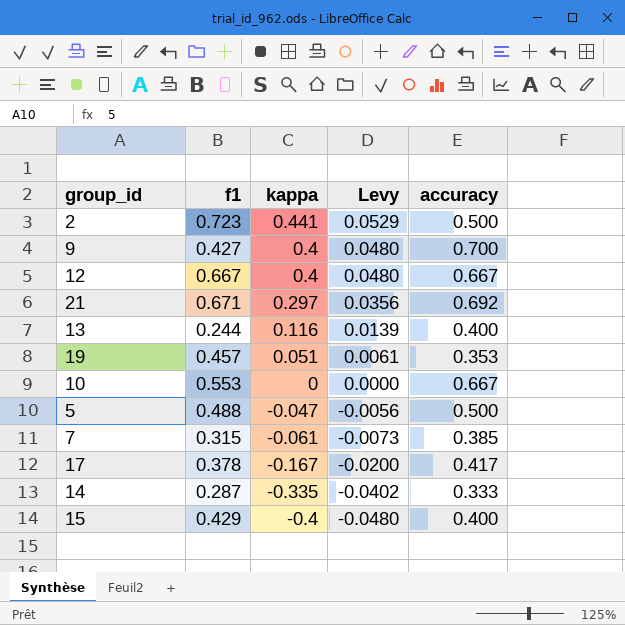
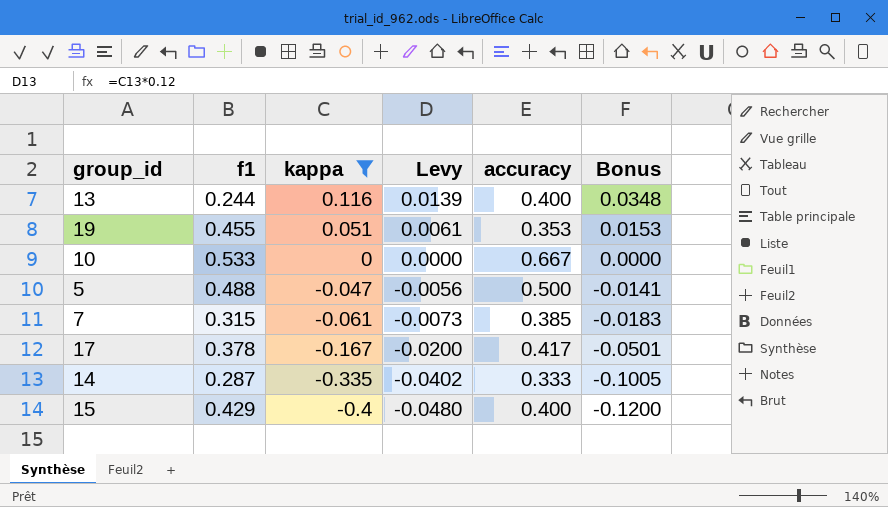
filter: none -> kappa <= 0.116
column Bonus | formula: none -> [kappa] * 0.3
19 | f1: 0.457 -> 0.455
10 | f1: 0.553 -> 0.533

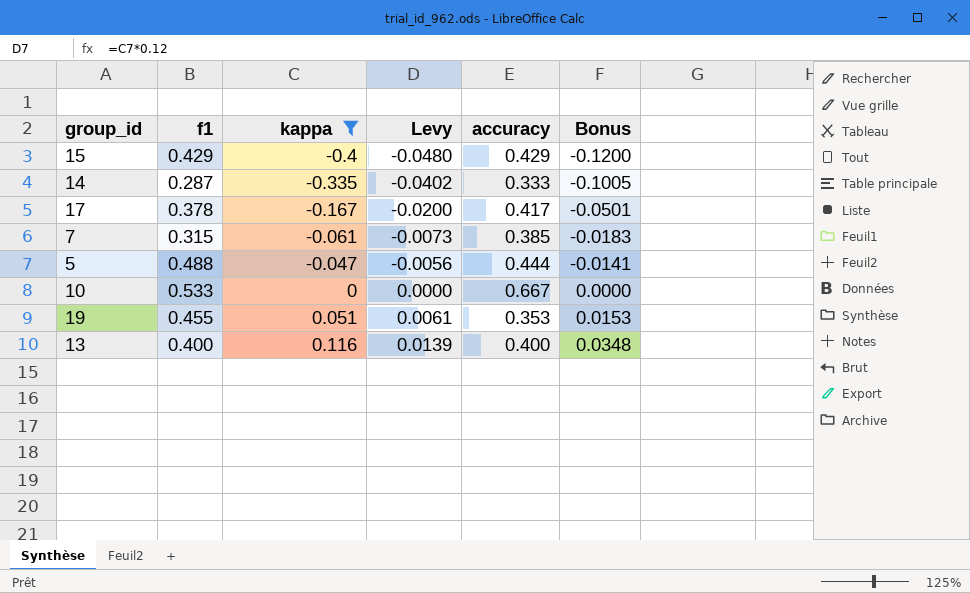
row order: kappa descending -> kappa ascending
15 | accuracy: 0.400 -> 0.429
5 | accuracy: 0.500 -> 0.444
13 | f1: 0.244 -> 0.400

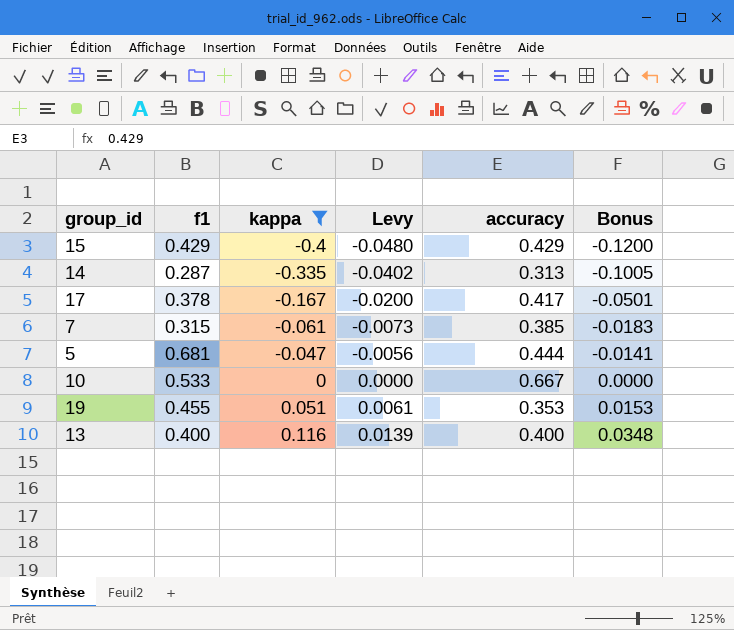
14 | accuracy: 0.333 -> 0.313
5 | f1: 0.488 -> 0.681

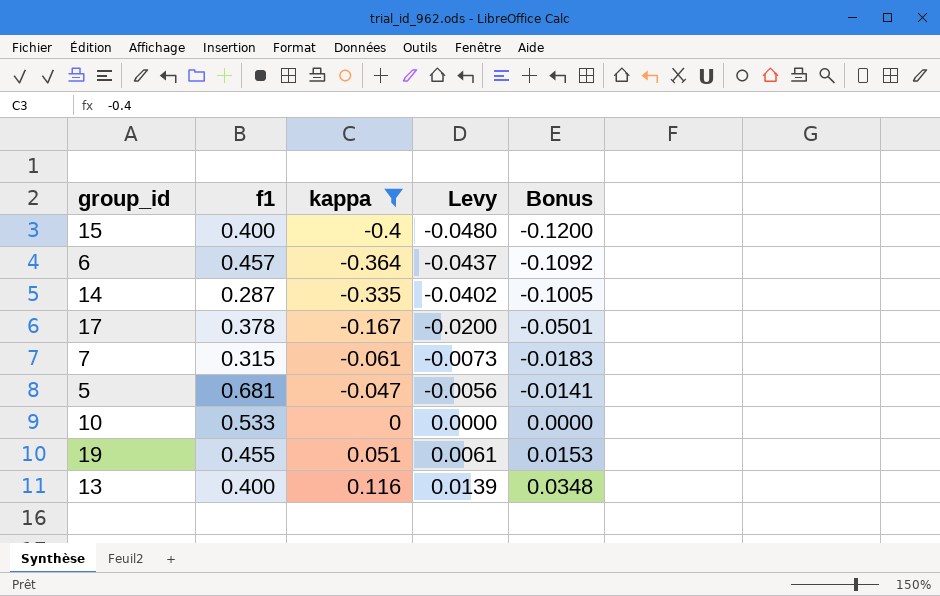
column accuracy | position: 5 -> none
15 | f1: 0.429 -> 0.400
row 6: none -> 0.457 | -0.364 | -0.0437 | -0.1092

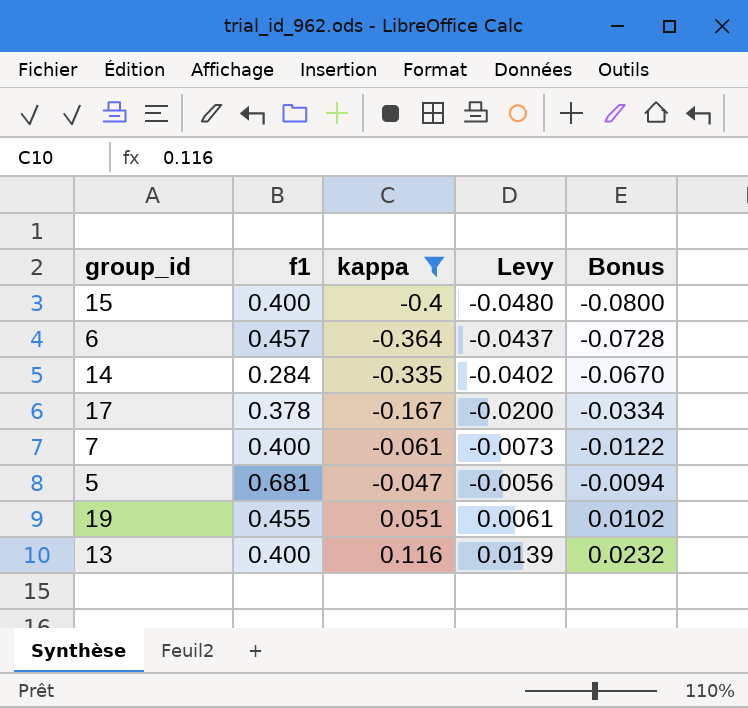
column Bonus | formula: [kappa] * 0.3 -> [kappa] * 0.2
row 10: 0.533 | 0 | 0.0000 | 0.0000 -> none
14 | f1: 0.287 -> 0.284
7 | f1: 0.315 -> 0.400

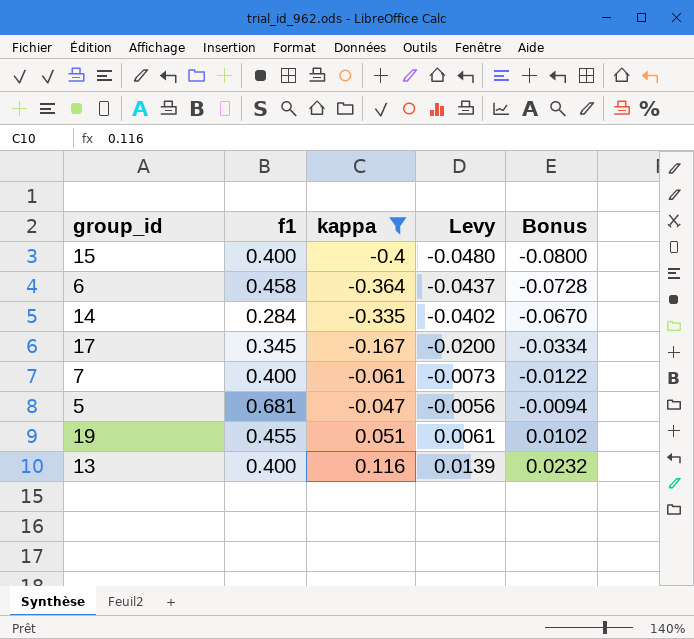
6 | f1: 0.457 -> 0.458
17 | f1: 0.378 -> 0.345

